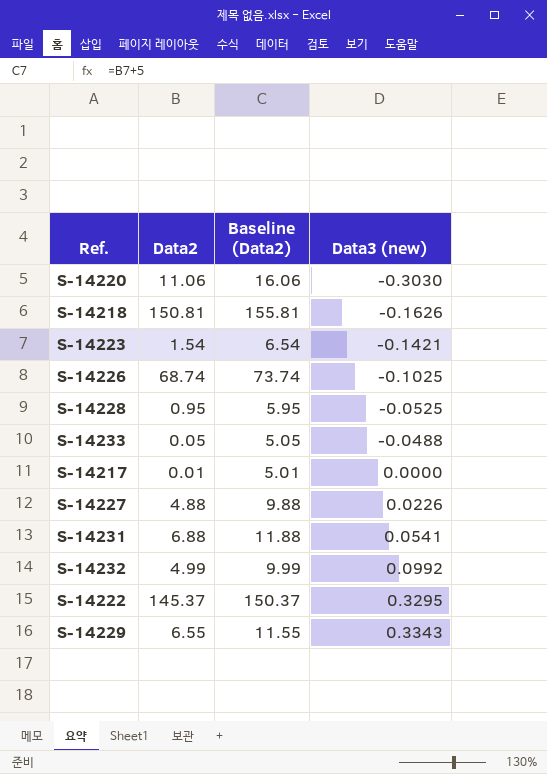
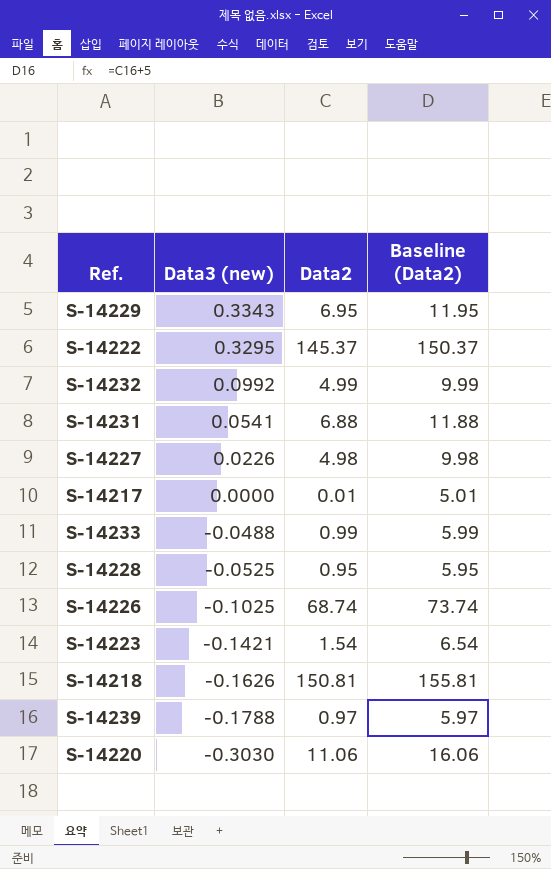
row order: Data3 (new) ascending -> Data3 (new) descending
column Data3 (new) | position: 4 -> 2
S-14229 | Data2: 6.55 -> 6.95
S-14229 | Baseline (Data2): 11.55 -> 11.95
S-14227 | Data2: 4.88 -> 4.98
S-14227 | Baseline (Data2): 9.88 -> 9.98
S-14233 | Data2: 0.05 -> 0.99
S-14233 | Baseline (Data2): 5.05 -> 5.99
row S-14239: none -> -0.1788 | 0.97 | 5.97

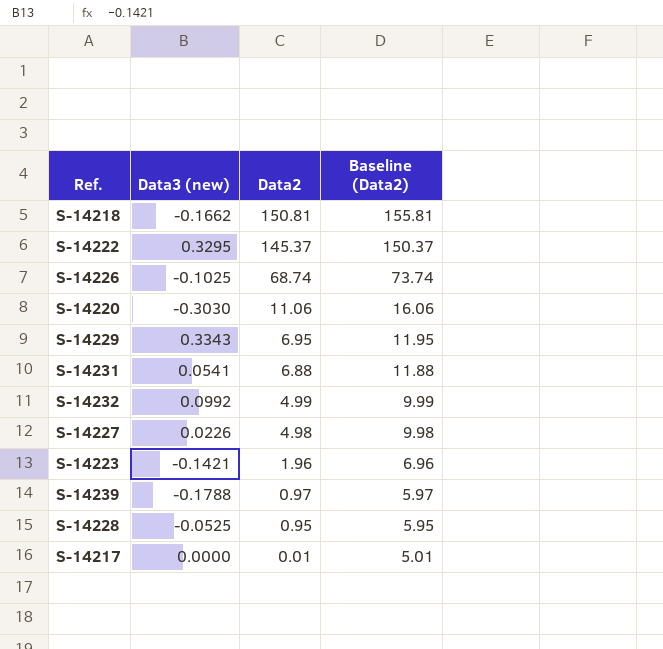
row order: Data3 (new) descending -> Data2 descending
row S-14233: -0.0488 | 0.99 | 5.99 -> none
S-14218 | Data3 (new): -0.1626 -> -0.1662
S-14223 | Data2: 1.54 -> 1.96
S-14223 | Baseline (Data2): 6.54 -> 6.96

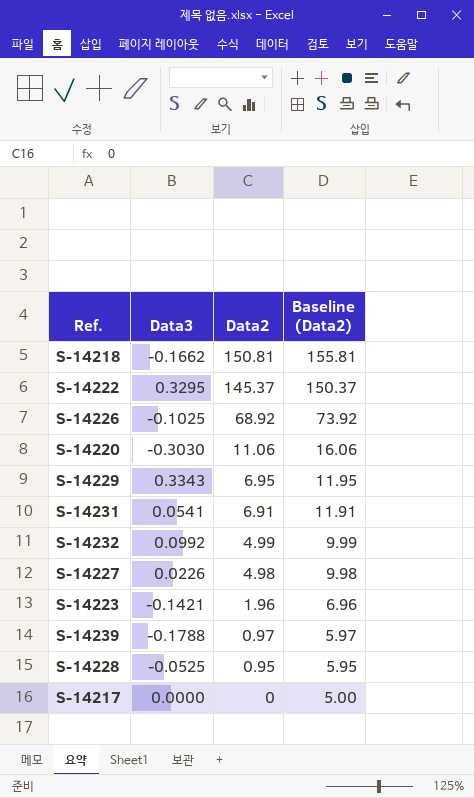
column name: Data3 (new) -> Data3
S-14226 | Data2: 68.74 -> 68.92
S-14226 | Baseline (Data2): 73.74 -> 73.92
S-14231 | Data2: 6.88 -> 6.91
S-14231 | Baseline (Data2): 11.88 -> 11.91
S-14217 | Data2: 0.01 -> 0
S-14217 | Baseline (Data2): 5.01 -> 5.00

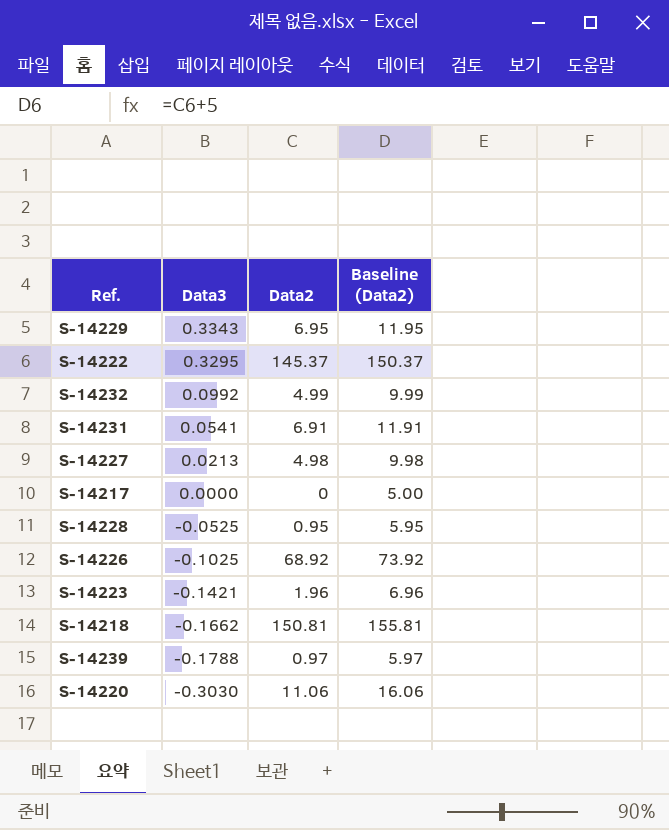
row order: Data2 descending -> Data3 descending
S-14227 | Data3: 0.0226 -> 0.0213

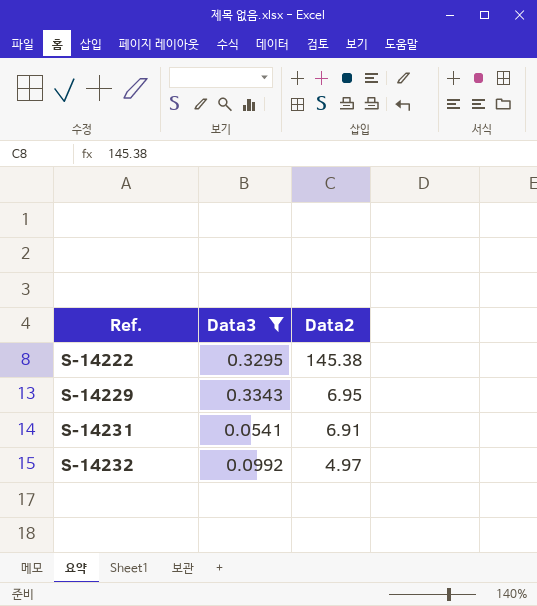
filter: none -> Data3 >= 0.0541
row order: Data3 descending -> Ref. ascending
column Baseline (Data2) | formula: [Data2] + 5 -> none
S-14222 | Data2: 145.37 -> 145.38
S-14232 | Data2: 4.99 -> 4.97

